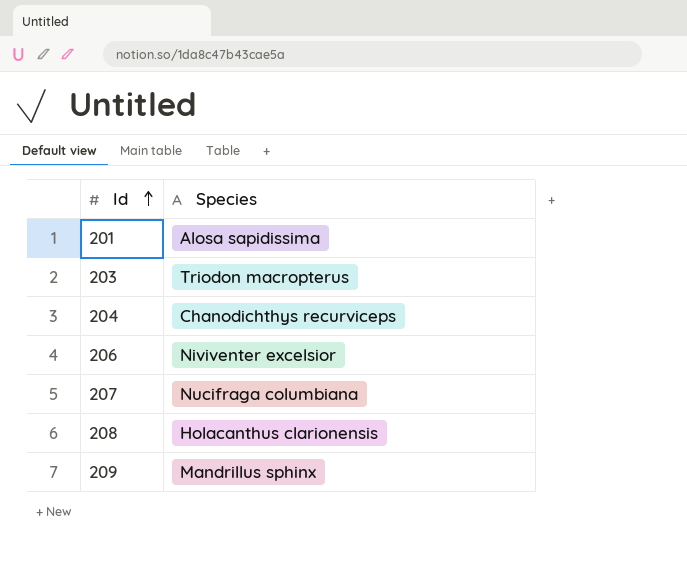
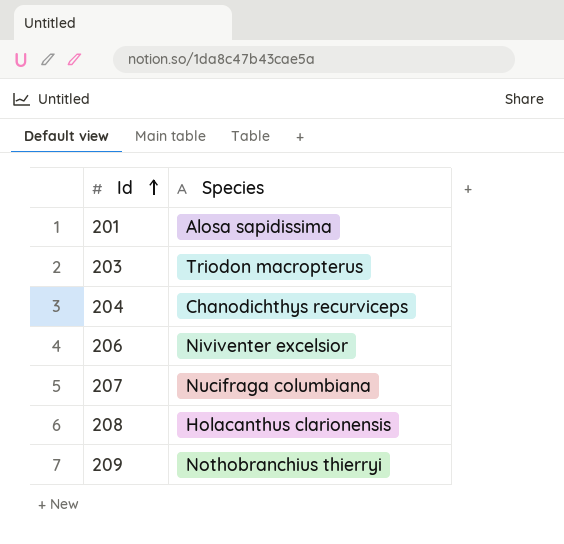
209 | Species: Mandrillus sphinx -> Nothobranchius thierryi

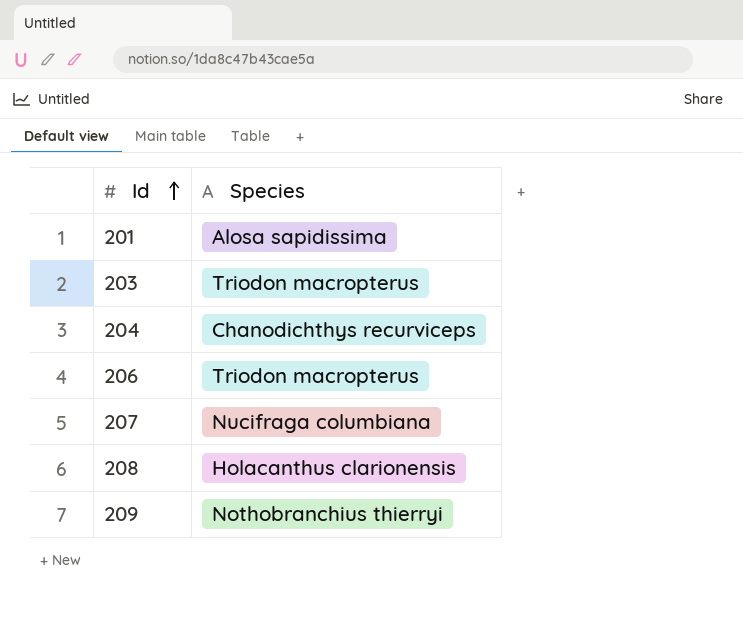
206 | Species: Niviventer excelsior -> Triodon macropterus

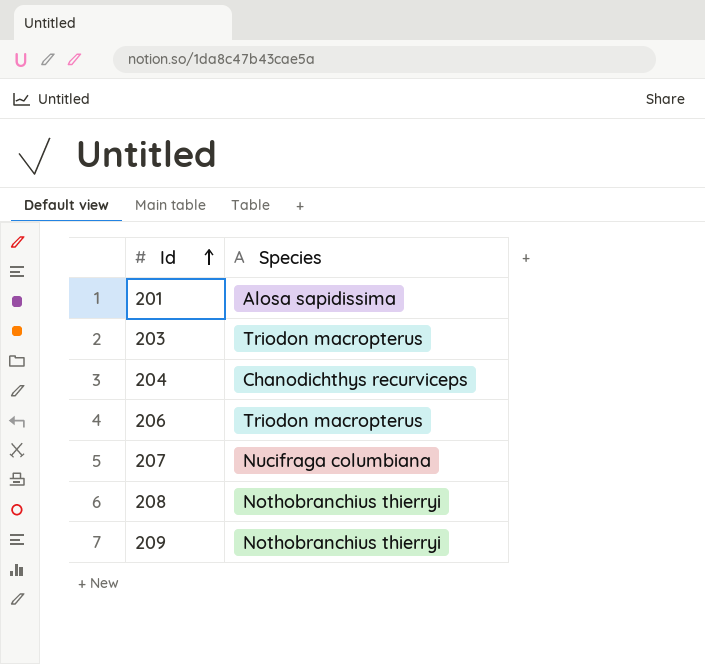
208 | Species: Holacanthus clarionensis -> Nothobranchius thierryi

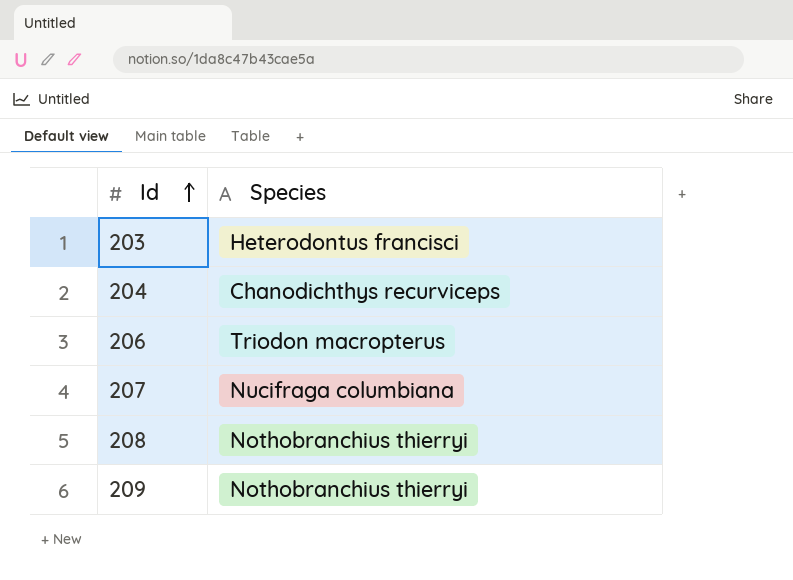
row 201: Alosa sapidissima -> none
203 | Species: Triodon macropterus -> Heterodontus francisci

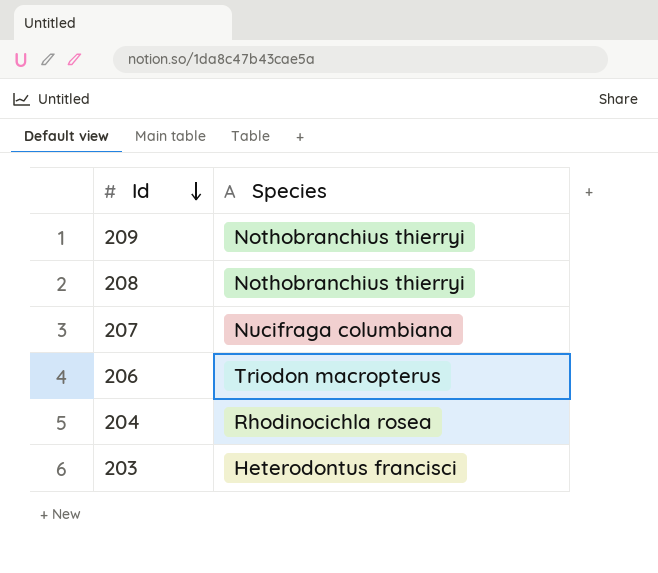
row order: Id ascending -> Id descending
204 | Species: Chanodichthys recurviceps -> Rhodinocichla rosea

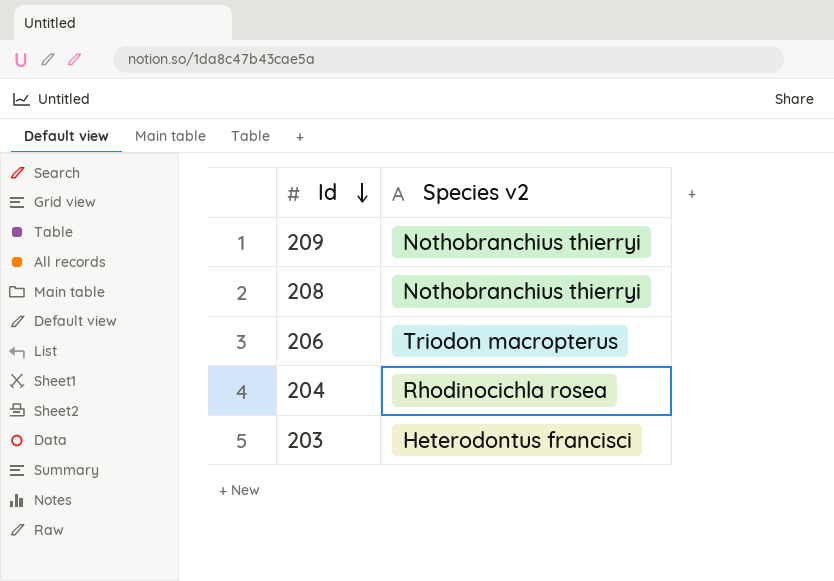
column name: Species -> Species v2
row 207: Nucifraga columbiana -> none

